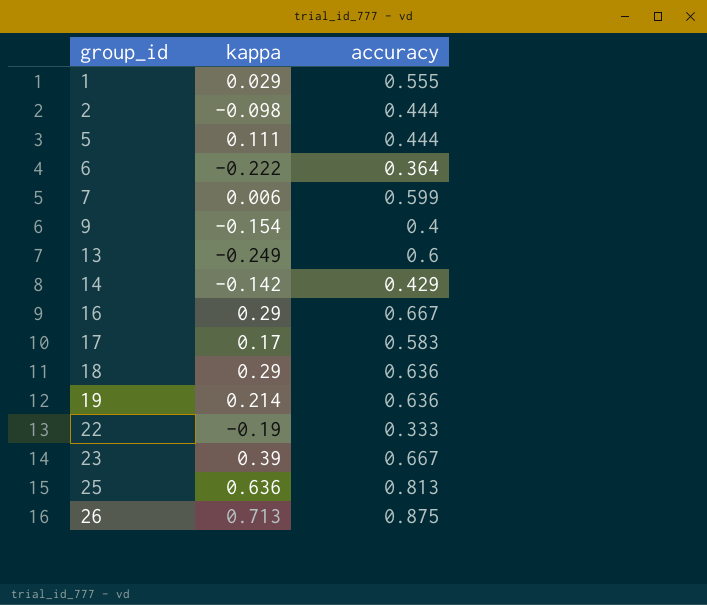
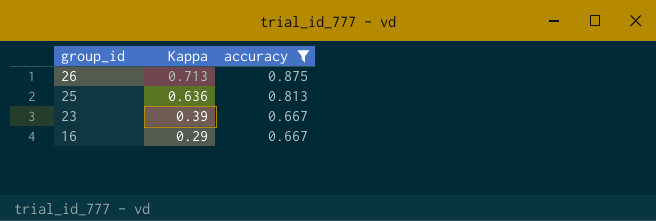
filter: none -> accuracy >= 0.667
row order: group_id ascending -> group_id descending
column name: kappa -> Kappa

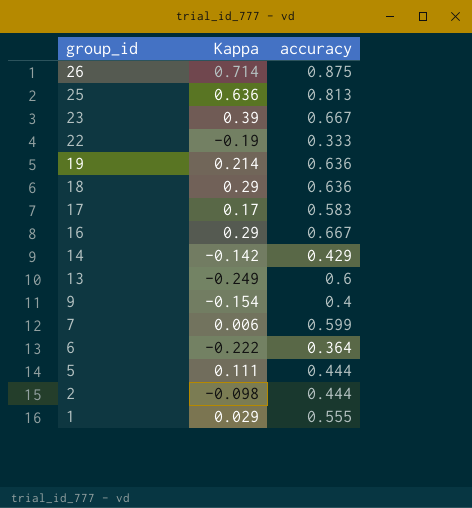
filter: accuracy >= 0.667 -> none
26 | Kappa: 0.713 -> 0.714

